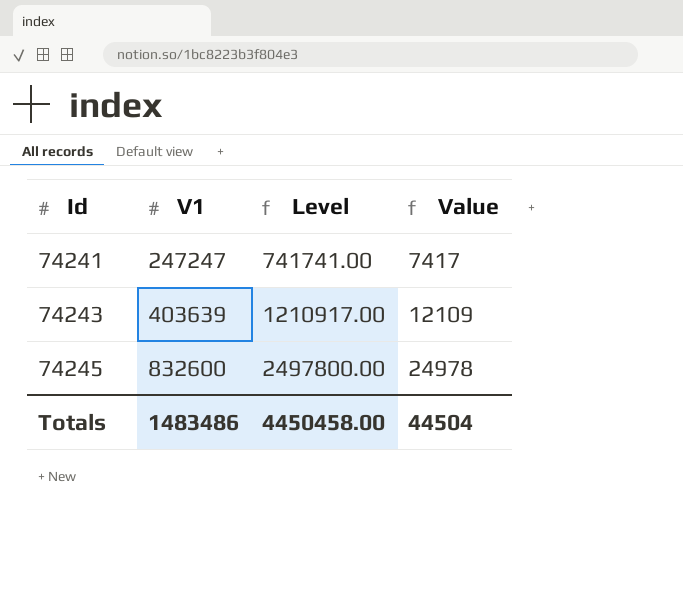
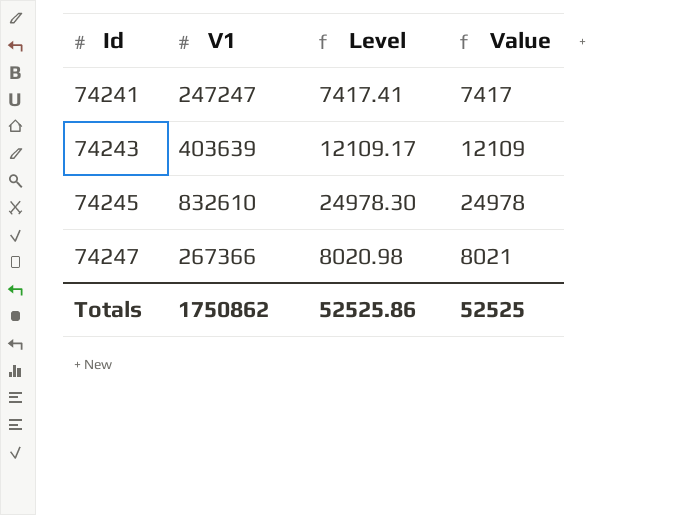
column Level | formula: [V1] * 3 -> [V1] * 0.03
74245 | V1: 832600 -> 832610
row 74247: none -> 267366 | 8020.98 | 8021
Totals | V1: 1483486 -> 1750862
Totals | Level: 4450458.00 -> 52525.86
Totals | Value: 44504 -> 52525

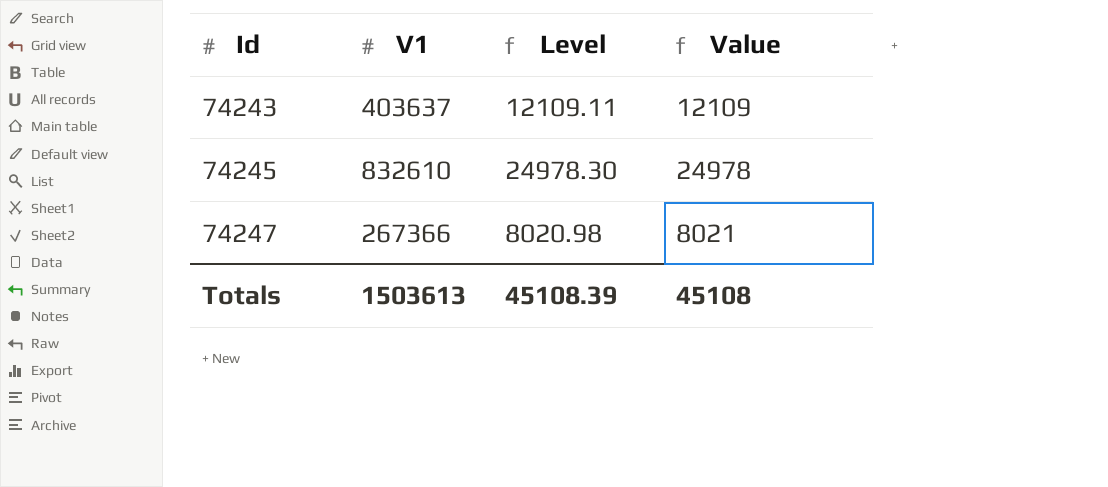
row 74241: 247247 | 7417.41 | 7417 -> none
74243 | V1: 403639 -> 403637
74243 | Level: 12109.17 -> 12109.11
Totals | V1: 1750862 -> 1503613
Totals | Level: 52525.86 -> 45108.39
Totals | Value: 52525 -> 45108

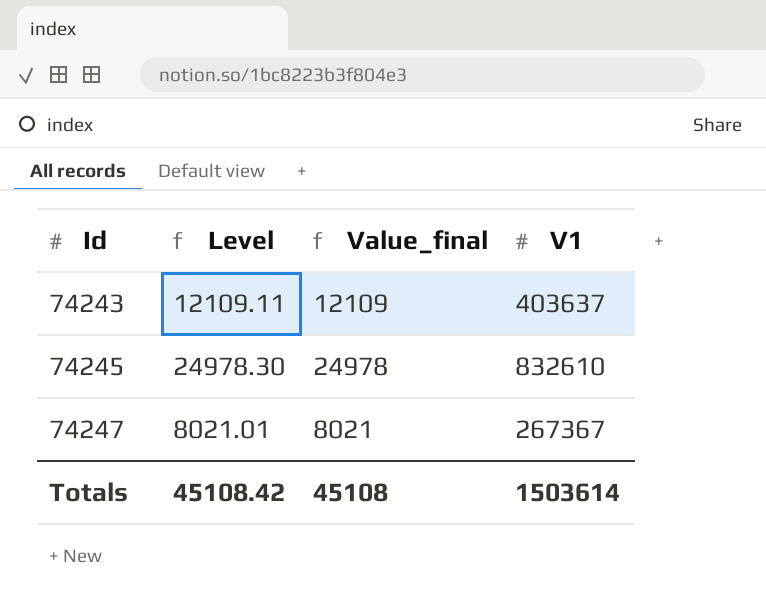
column name: Value -> Value_final
column V1 | position: 2 -> 4
74247 | Level: 8020.98 -> 8021.01
74247 | V1: 267366 -> 267367
Totals | Level: 45108.39 -> 45108.42
Totals | V1: 1503613 -> 1503614

